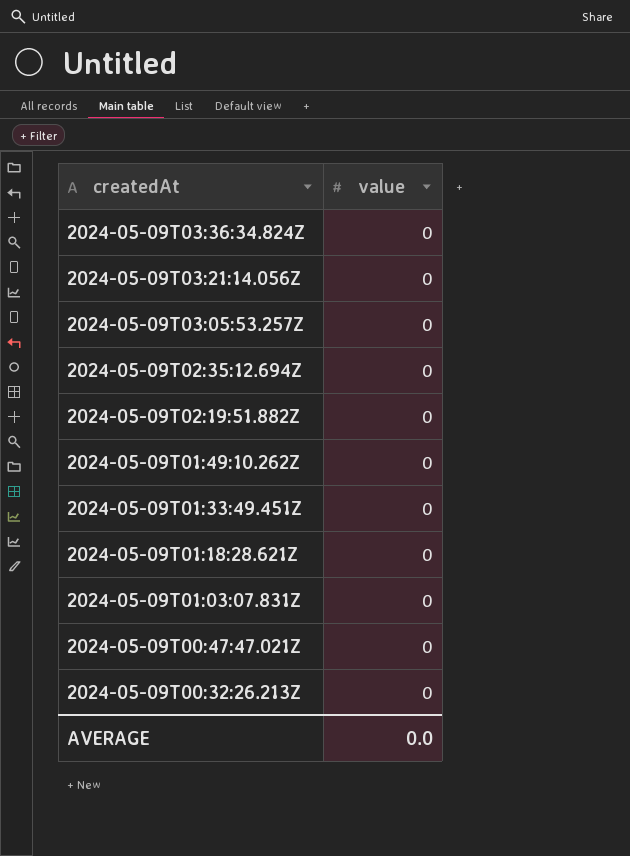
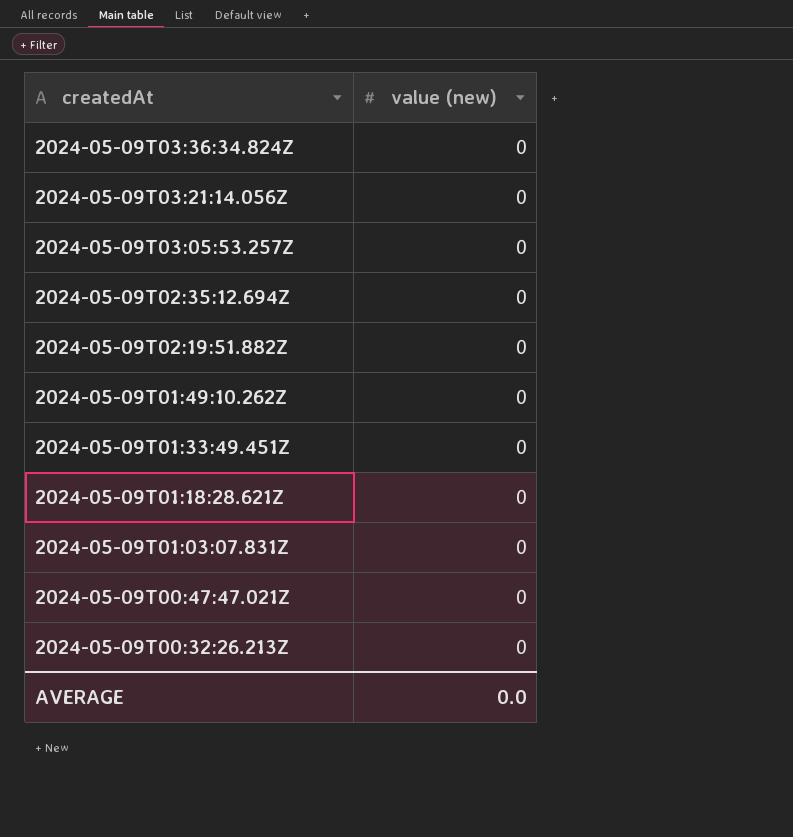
column name: value -> value (new)

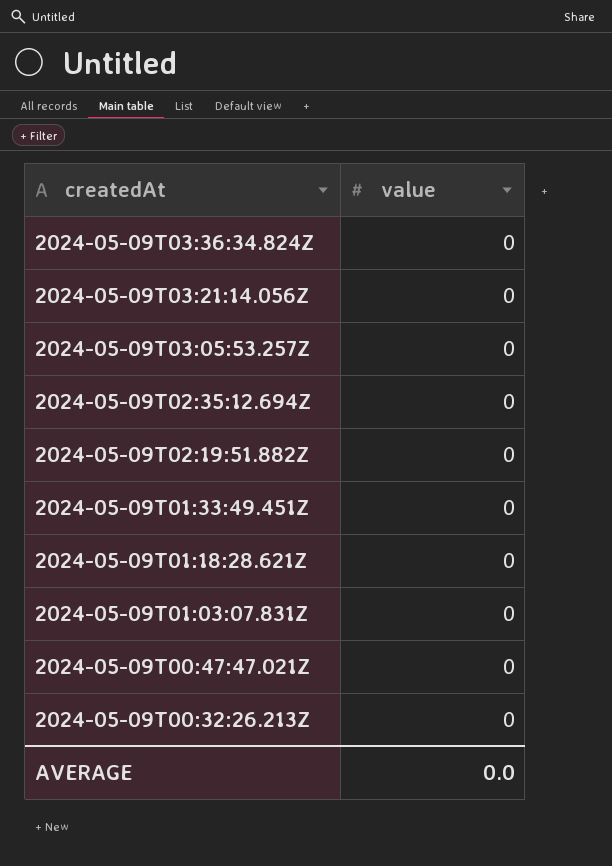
column name: value (new) -> value
row 2024-05-09T01:49:10.262Z: 0 -> none

